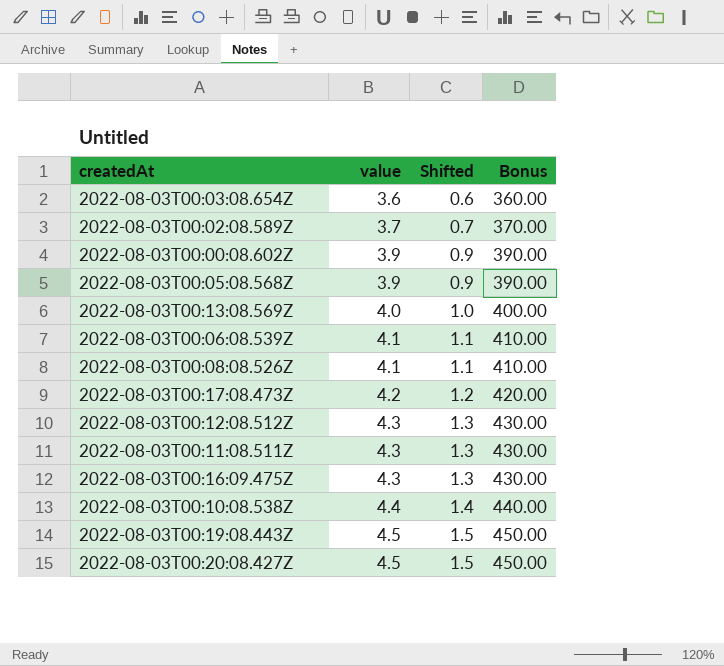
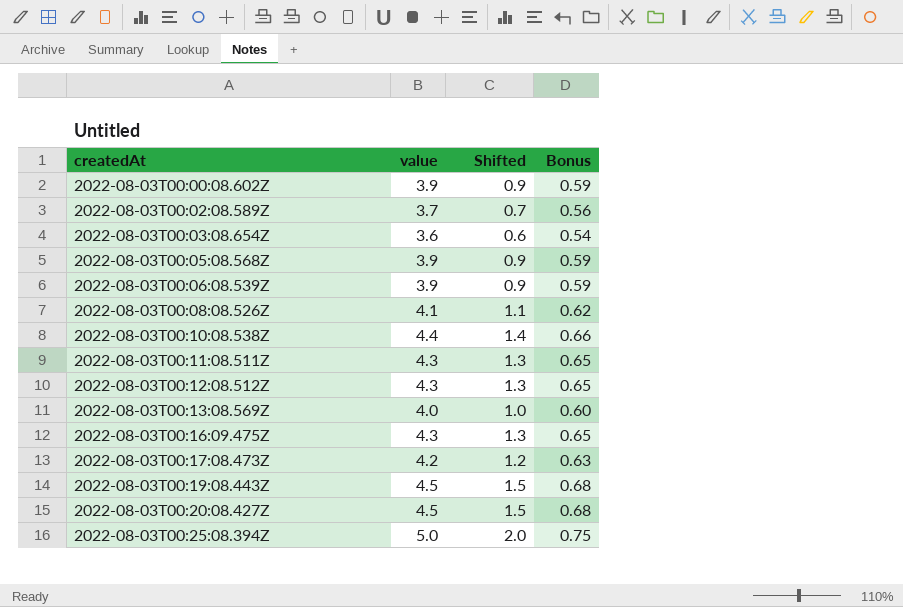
row order: value ascending -> createdAt ascending
column Bonus | formula: [value] * 100 -> [value] * 0.15
2022-08-03T00:06:08.539Z | value: 4.1 -> 3.9
2022-08-03T00:06:08.539Z | Shifted: 1.1 -> 0.9
row 2022-08-03T00:25:08.394Z: none -> 5.0 | 2.0 | 0.75

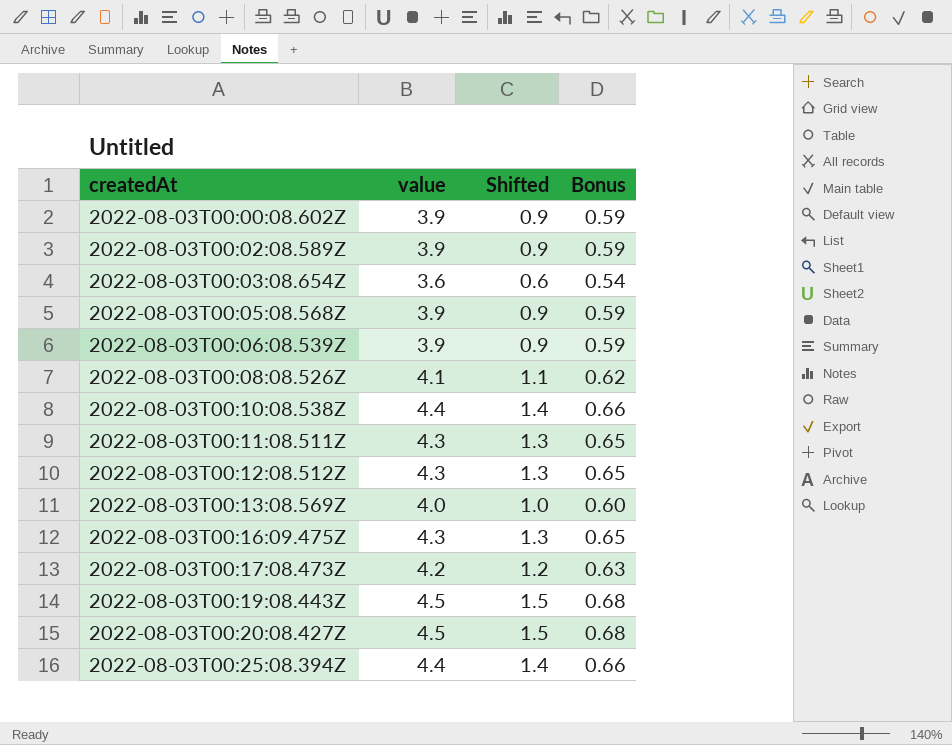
2022-08-03T00:02:08.589Z | value: 3.7 -> 3.9
2022-08-03T00:02:08.589Z | Shifted: 0.7 -> 0.9
2022-08-03T00:02:08.589Z | Bonus: 0.56 -> 0.59
2022-08-03T00:25:08.394Z | value: 5.0 -> 4.4
2022-08-03T00:25:08.394Z | Shifted: 2.0 -> 1.4
2022-08-03T00:25:08.394Z | Bonus: 0.75 -> 0.66

